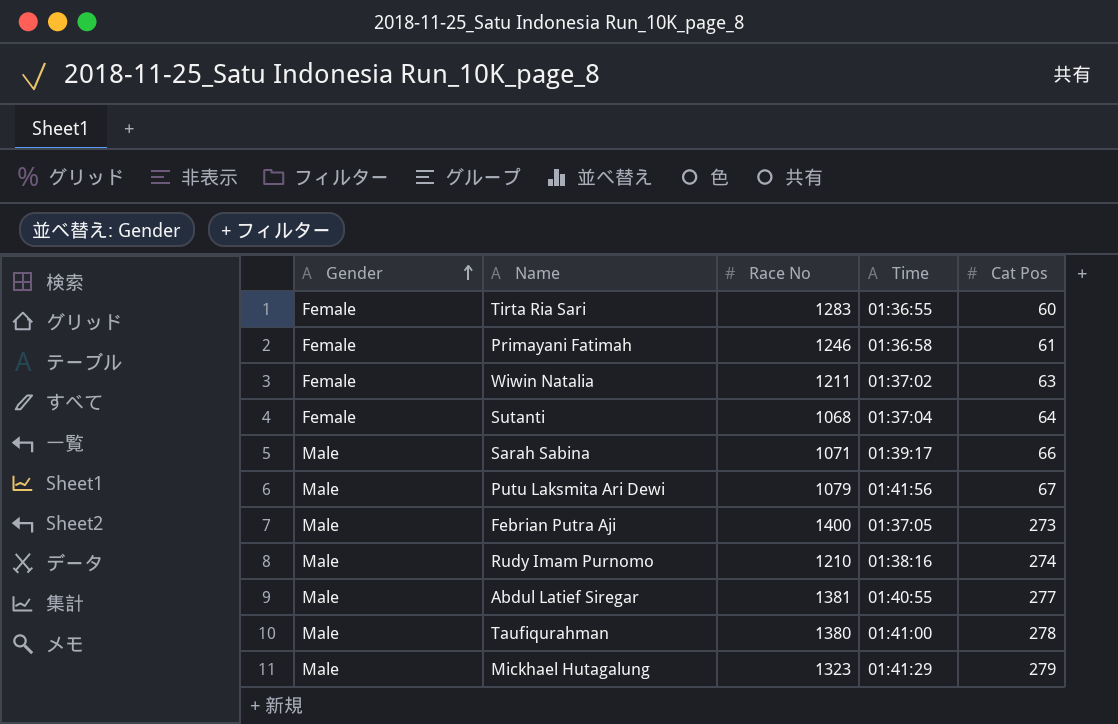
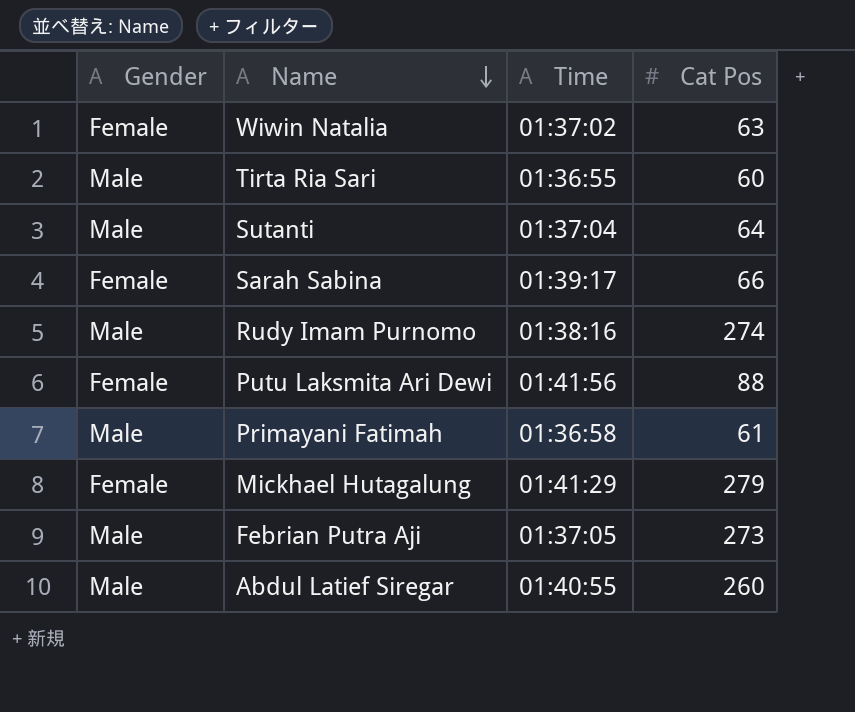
row order: Gender ascending -> Name descending
column Race No | position: 3 -> none
row Taufiqurahman: Male | 1380 | 01:41:00 | 278 -> none
Tirta Ria Sari | Gender: Female -> Male
Sutanti | Gender: Female -> Male
Sarah Sabina | Gender: Male -> Female
Putu Laksmita Ari Dewi | Gender: Male -> Female
Putu Laksmita Ari Dewi | Cat Pos: 67 -> 88
Primayani Fatimah | Gender: Female -> Male
Mickhael Hutagalung | Gender: Male -> Female
Abdul Latief Siregar | Cat Pos: 277 -> 260

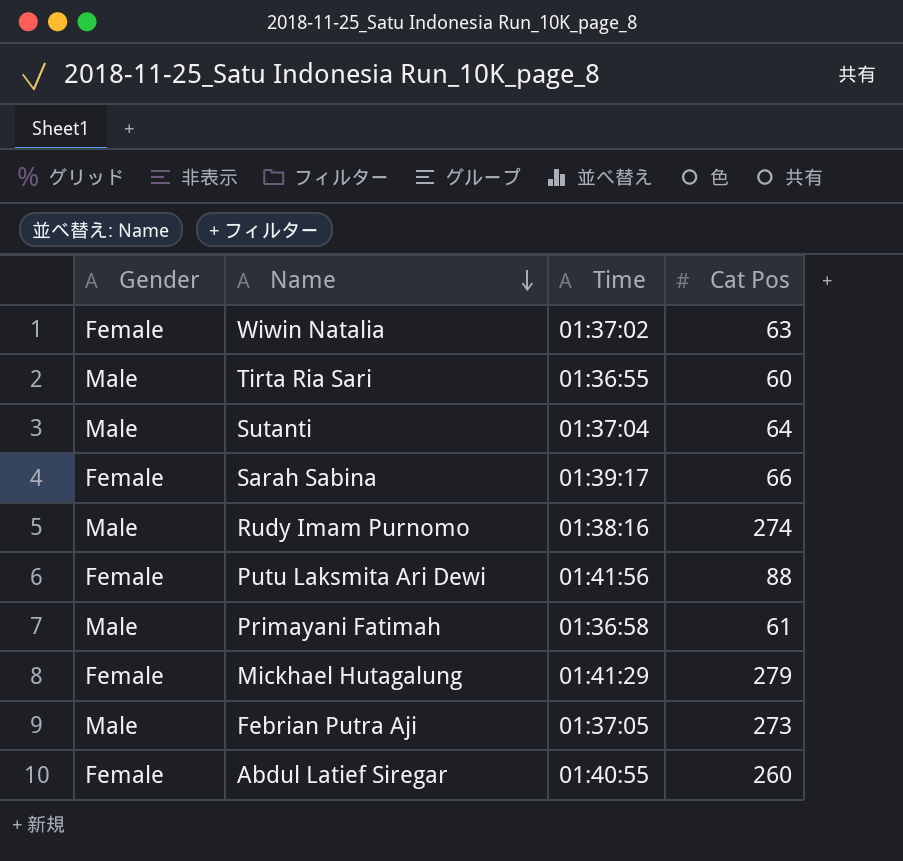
Abdul Latief Siregar | Gender: Male -> Female

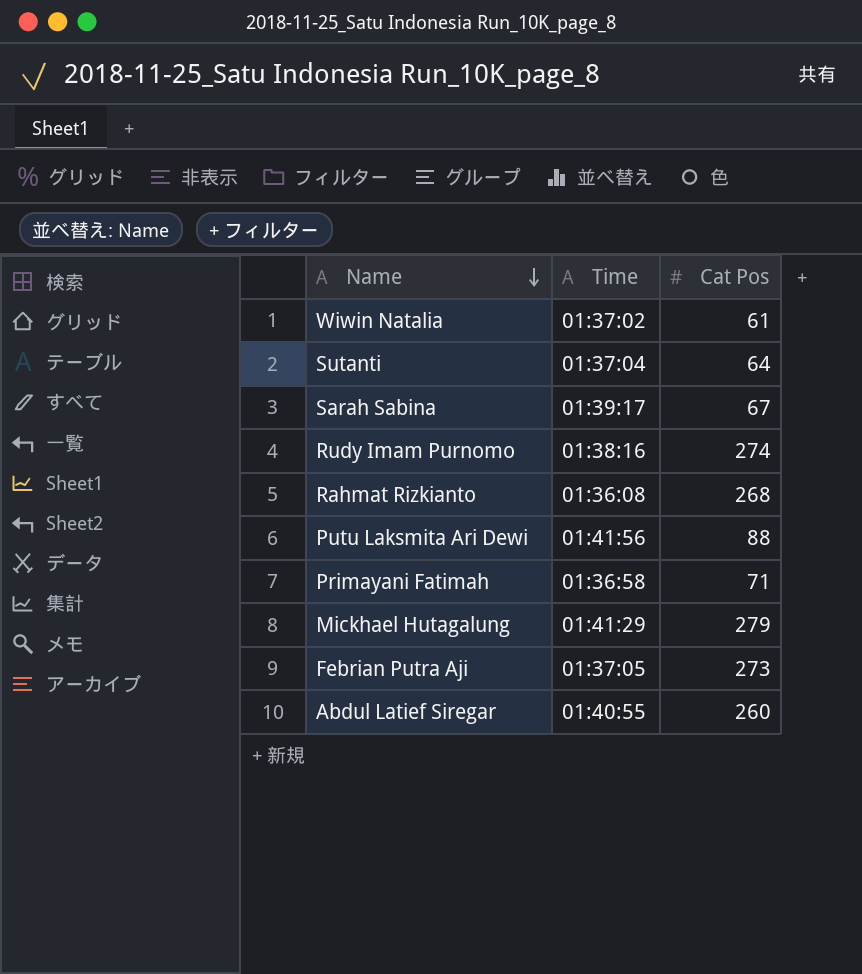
column Gender | position: 1 -> none
row Tirta Ria Sari: Male | 01:36:55 | 60 -> none
Wiwin Natalia | Cat Pos: 63 -> 61
Sarah Sabina | Cat Pos: 66 -> 67
row Rahmat Rizkianto: none -> 01:36:08 | 268
Primayani Fatimah | Cat Pos: 61 -> 71

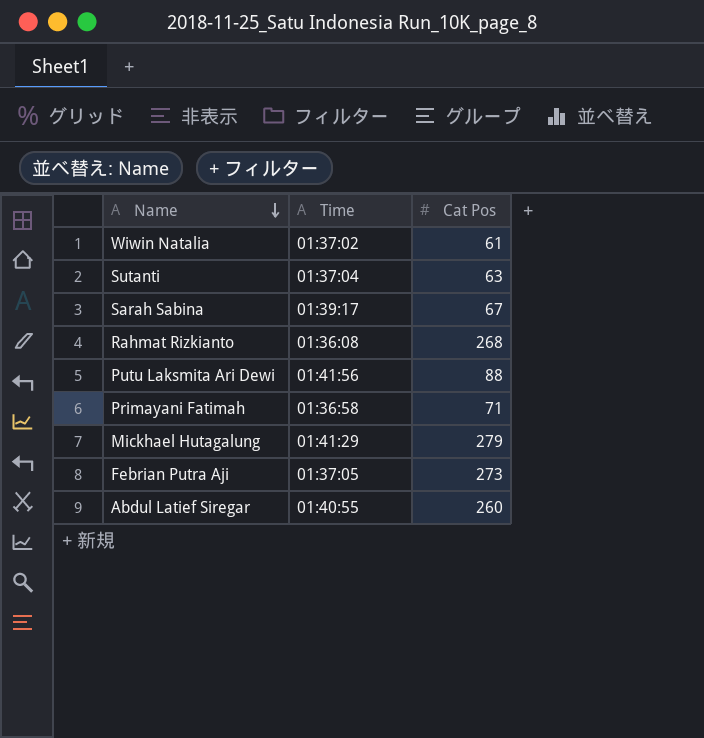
row Rudy Imam Purnomo: 01:38:16 | 274 -> none
Sutanti | Cat Pos: 64 -> 63

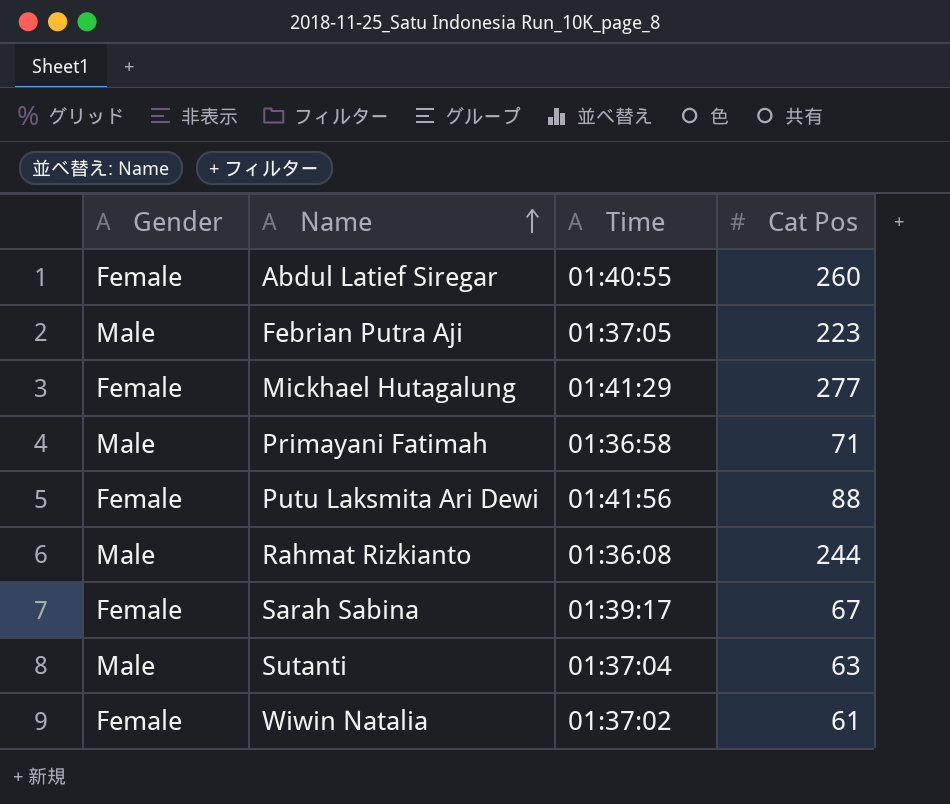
row order: Name descending -> Name ascending
column Gender | position: none -> 1
Febrian Putra Aji | Cat Pos: 273 -> 223
Mickhael Hutagalung | Cat Pos: 279 -> 277
Rahmat Rizkianto | Cat Pos: 268 -> 244

